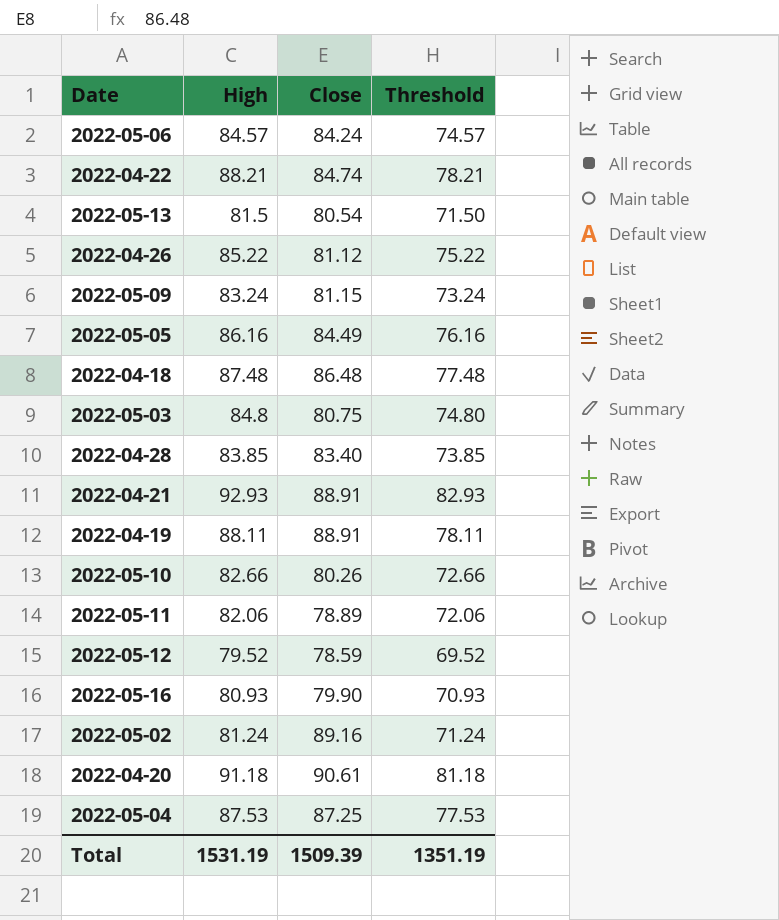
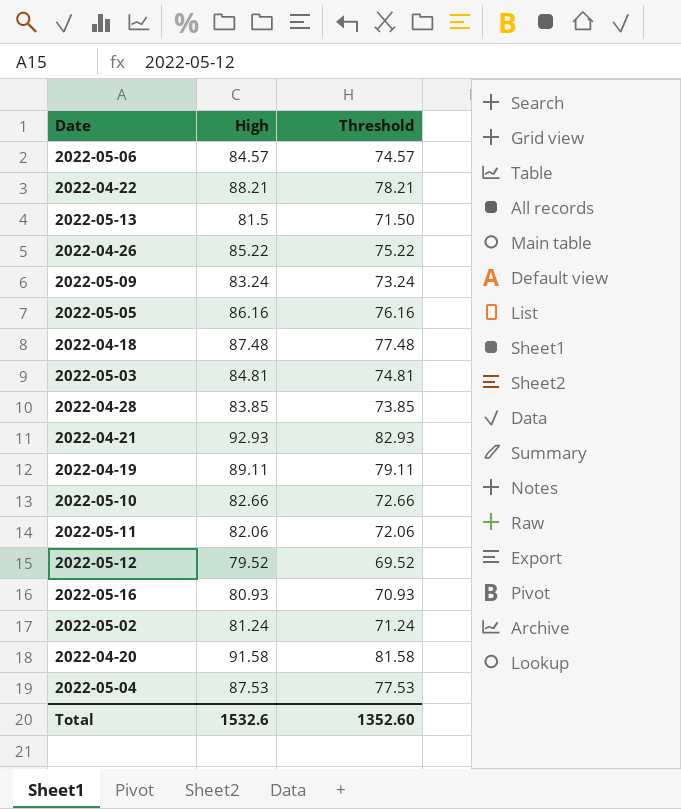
column Close | position: 3 -> none
2022-05-03 | High: 84.8 -> 84.81
2022-05-03 | Threshold: 74.80 -> 74.81
2022-04-19 | High: 88.11 -> 89.11
2022-04-19 | Threshold: 78.11 -> 79.11
2022-04-20 | High: 91.18 -> 91.58
2022-04-20 | Threshold: 81.18 -> 81.58
Total | High: 1531.19 -> 1532.6
Total | Threshold: 1351.19 -> 1352.60

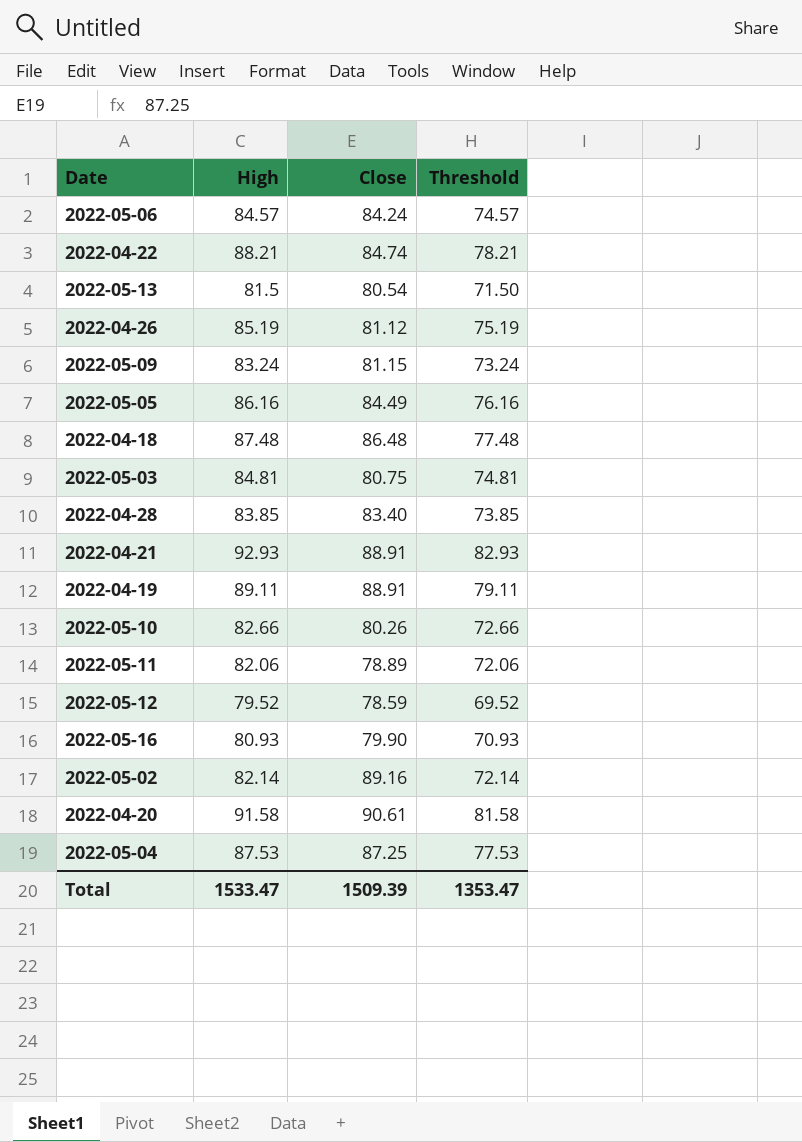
column Close | position: none -> 3
2022-04-26 | High: 85.22 -> 85.19
2022-04-26 | Threshold: 75.22 -> 75.19
2022-05-02 | High: 81.24 -> 82.14
2022-05-02 | Threshold: 71.24 -> 72.14
Total | High: 1532.6 -> 1533.47
Total | Threshold: 1352.60 -> 1353.47

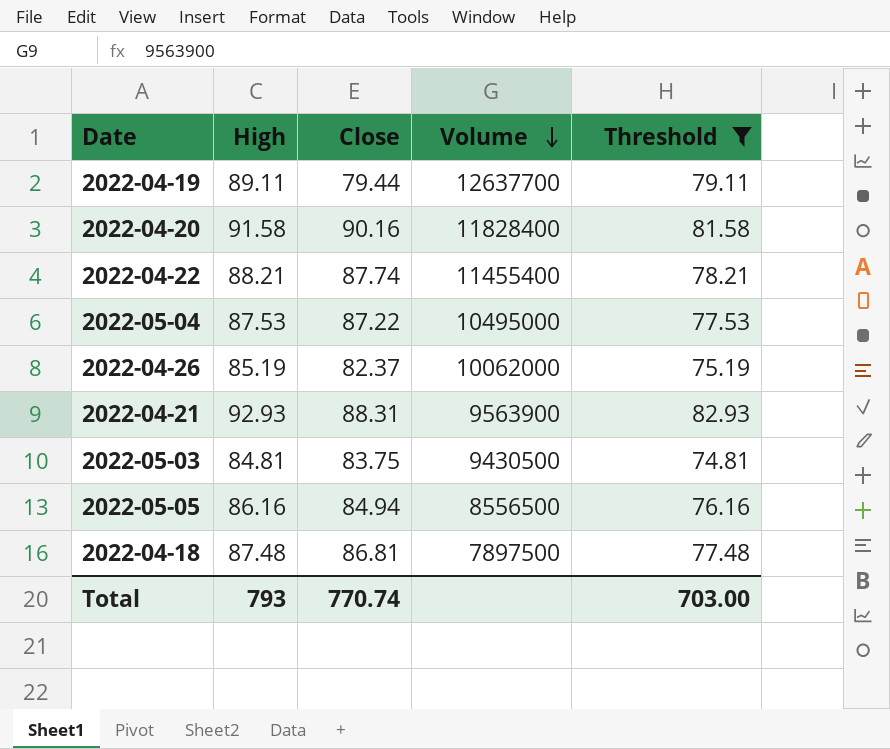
filter: none -> Threshold >= 74.81
row order: none -> Volume descending
column Volume | position: none -> 4
2022-04-19 | Close: 88.91 -> 79.44
2022-04-20 | Close: 90.61 -> 90.16
2022-04-22 | Close: 84.74 -> 87.74
2022-05-04 | Close: 87.25 -> 87.22
2022-04-26 | Close: 81.12 -> 82.37
2022-04-21 | Close: 88.91 -> 88.31
2022-05-03 | Close: 80.75 -> 83.75
2022-05-05 | Close: 84.49 -> 84.94
2022-04-18 | Close: 86.48 -> 86.81
Total | High: 1533.47 -> 793
Total | Close: 1509.39 -> 770.74
Total | Threshold: 1353.47 -> 703.00

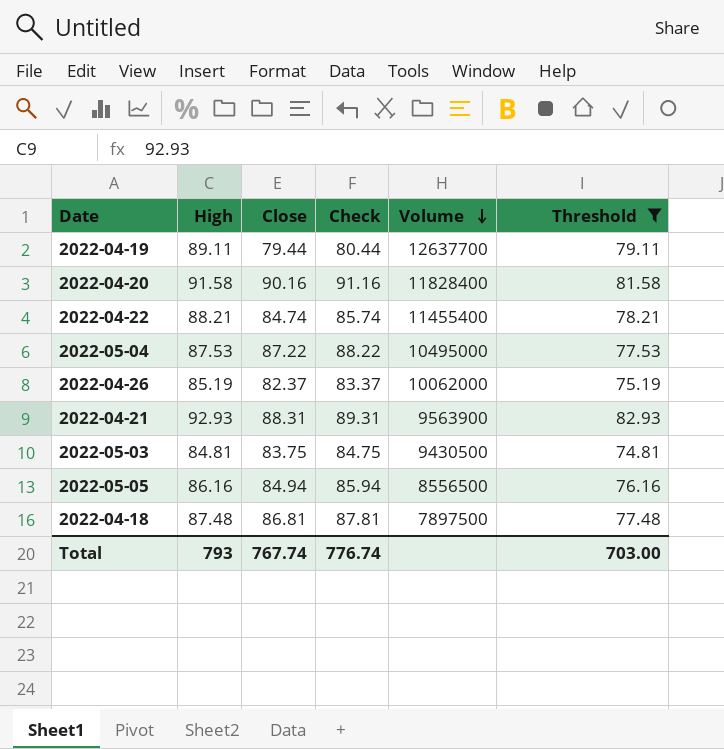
column Check | formula: none -> [Close] + 1
2022-04-22 | Close: 87.74 -> 84.74
Total | Close: 770.74 -> 767.74

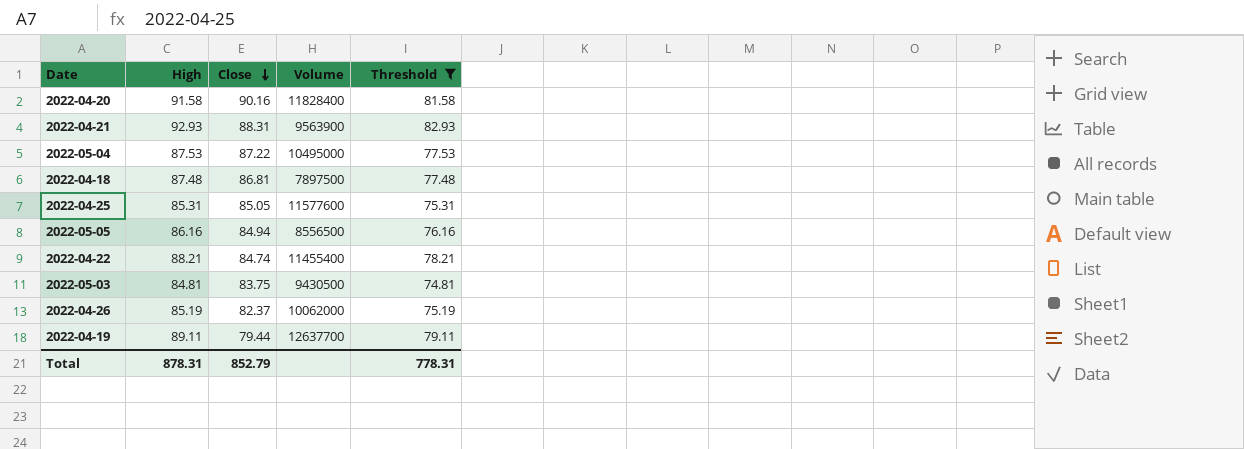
row order: Volume descending -> Close descending
column Check | formula: [Close] + 1 -> none
row 2022-04-25: none -> 85.31 | 85.05 | 11577600 | 75.31
Total | High: 793 -> 878.31
Total | Close: 767.74 -> 852.79
Total | Threshold: 703.00 -> 778.31

